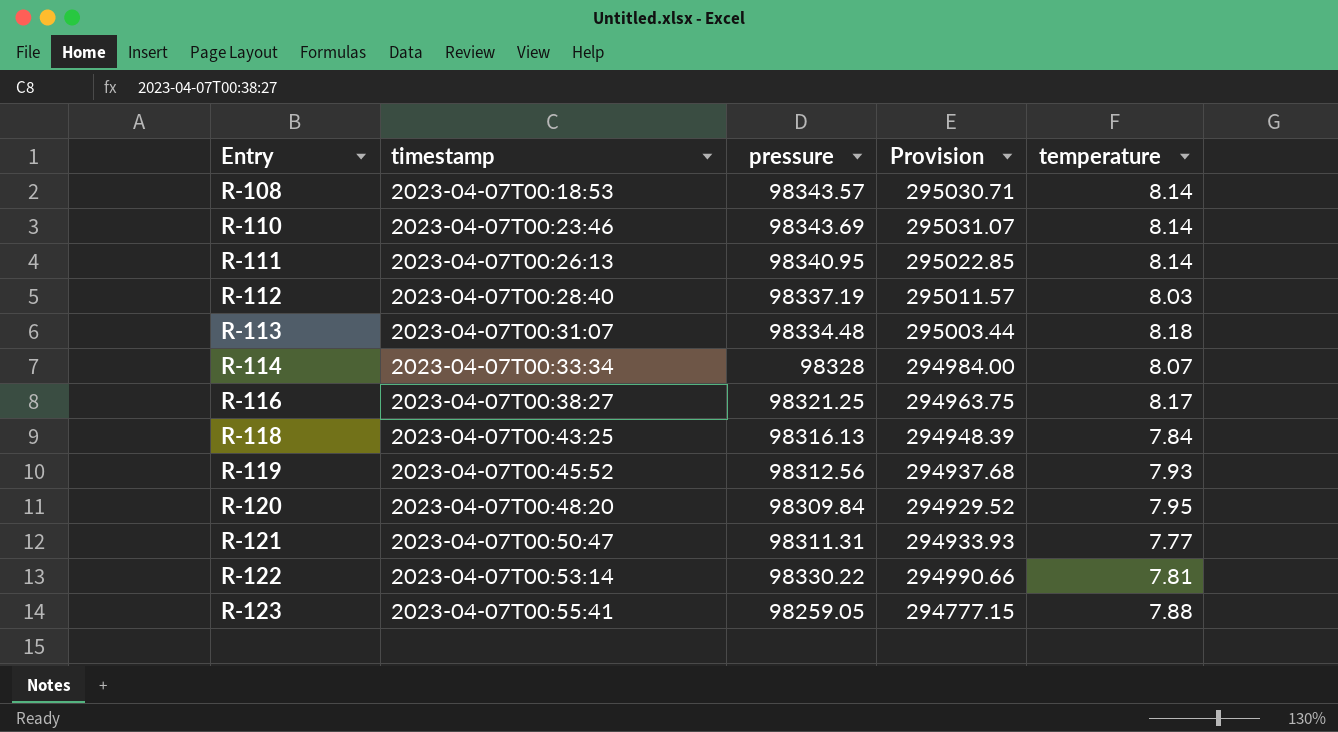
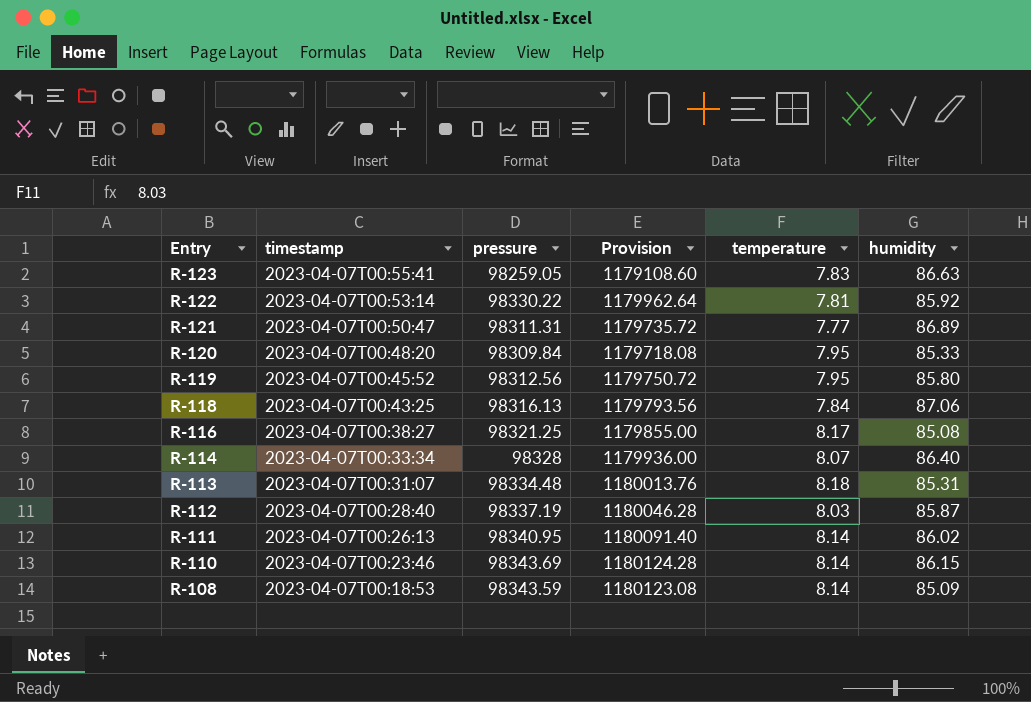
row order: Entry ascending -> Entry descending
column Provision | formula: [pressure] * 3 -> [pressure] * 12
column humidity | position: none -> 6
R-123 | temperature: 7.88 -> 7.83
R-119 | temperature: 7.93 -> 7.95
R-108 | pressure: 98343.57 -> 98343.59

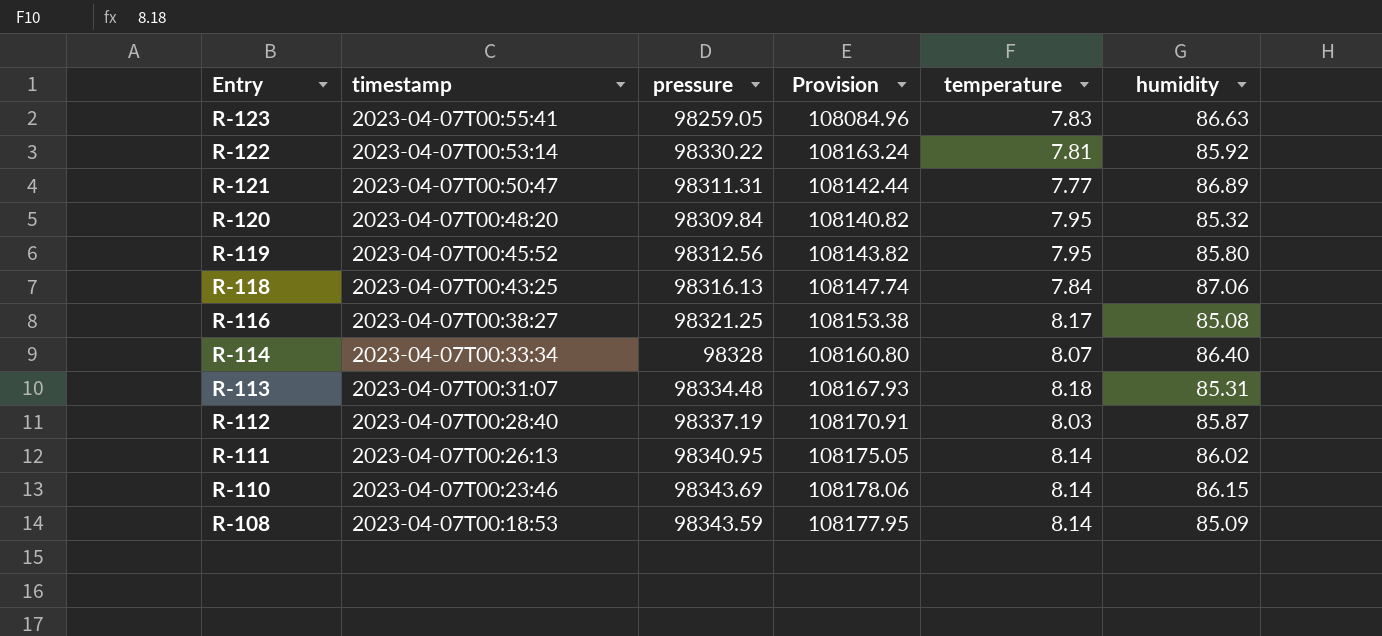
column Provision | formula: [pressure] * 12 -> [pressure] * 1.1
R-120 | humidity: 85.33 -> 85.32

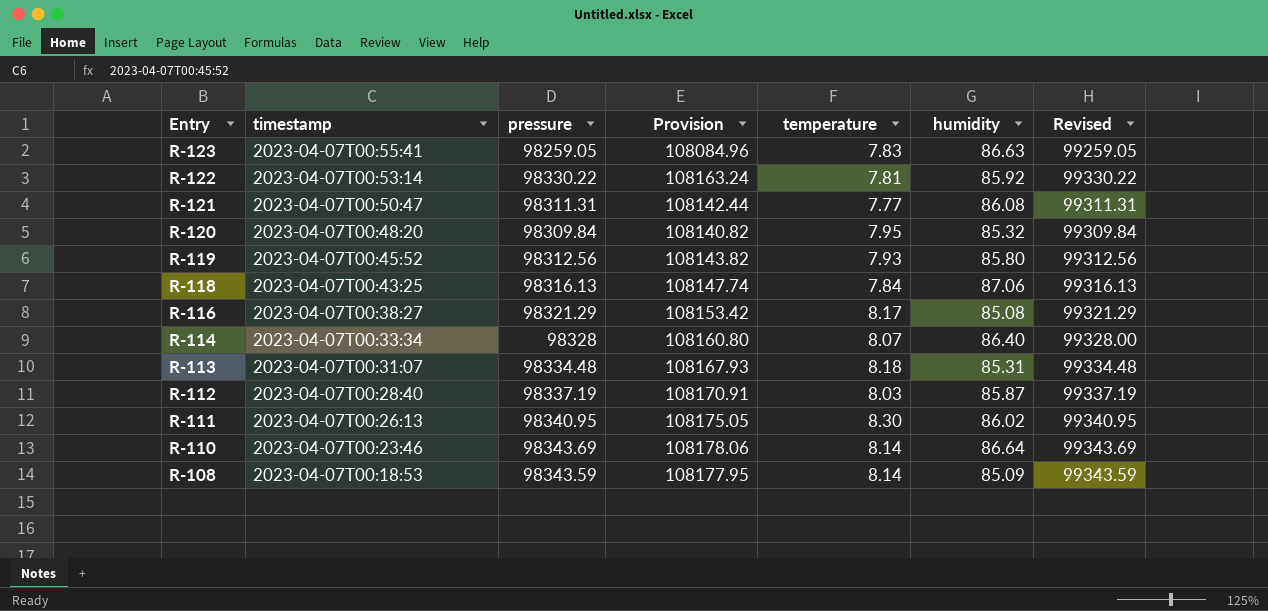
column Revised | formula: none -> [pressure] + 1000
R-121 | humidity: 86.89 -> 86.08
R-119 | temperature: 7.95 -> 7.93
R-116 | pressure: 98321.25 -> 98321.29
R-116 | Provision: 108153.38 -> 108153.42
R-111 | temperature: 8.14 -> 8.30
R-110 | humidity: 86.15 -> 86.64

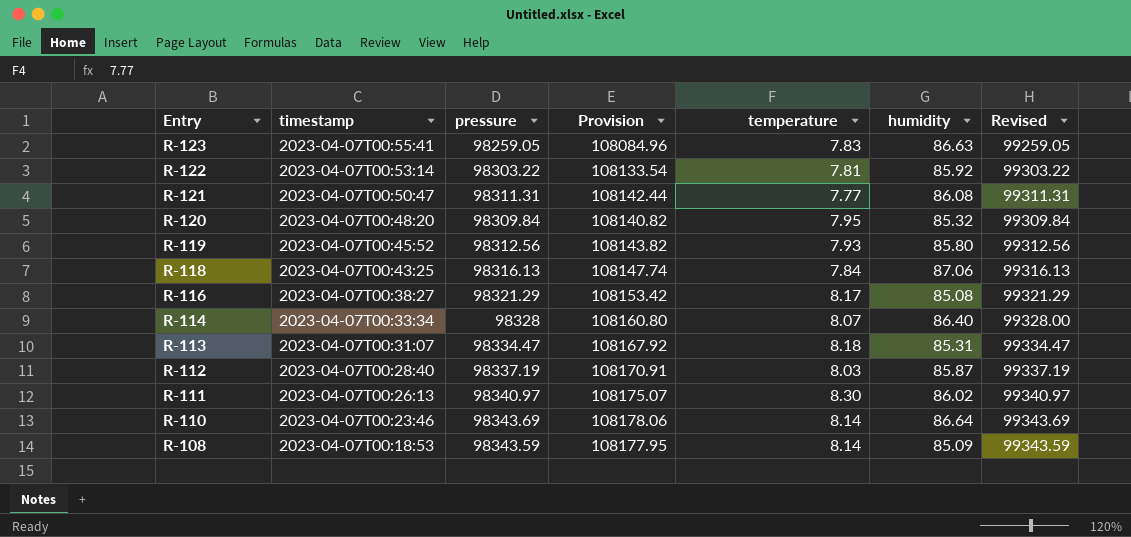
R-122 | pressure: 98330.22 -> 98303.22
R-122 | Provision: 108163.24 -> 108133.54
R-122 | Revised: 99330.22 -> 99303.22
R-113 | pressure: 98334.48 -> 98334.47
R-113 | Provision: 108167.93 -> 108167.92
R-113 | Revised: 99334.48 -> 99334.47
R-111 | pressure: 98340.95 -> 98340.97
R-111 | Provision: 108175.05 -> 108175.07
R-111 | Revised: 99340.95 -> 99340.97

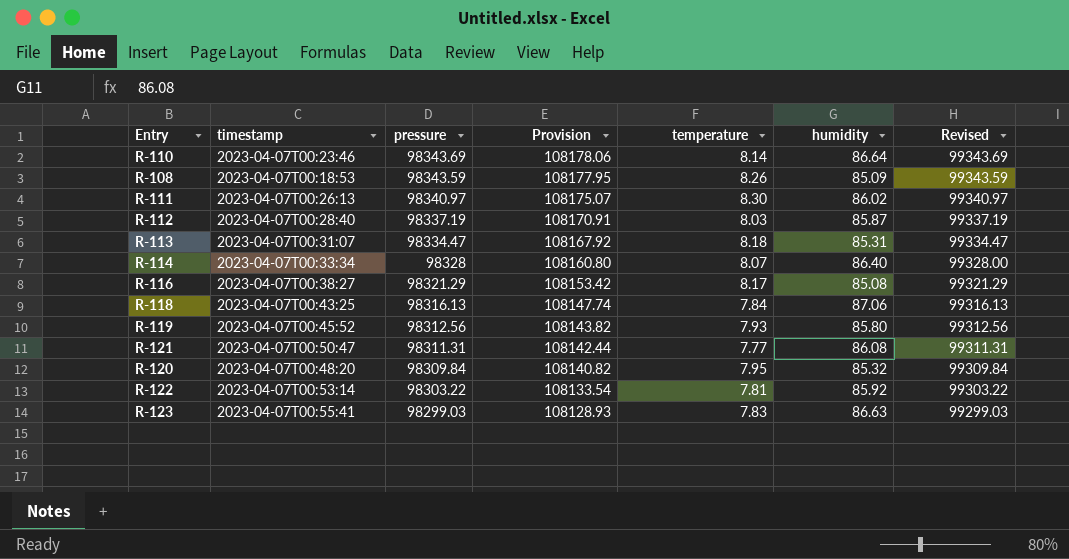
row order: Entry descending -> pressure descending
R-108 | temperature: 8.14 -> 8.26
R-123 | pressure: 98259.05 -> 98299.03
R-123 | Provision: 108084.96 -> 108128.93
R-123 | Revised: 99259.05 -> 99299.03

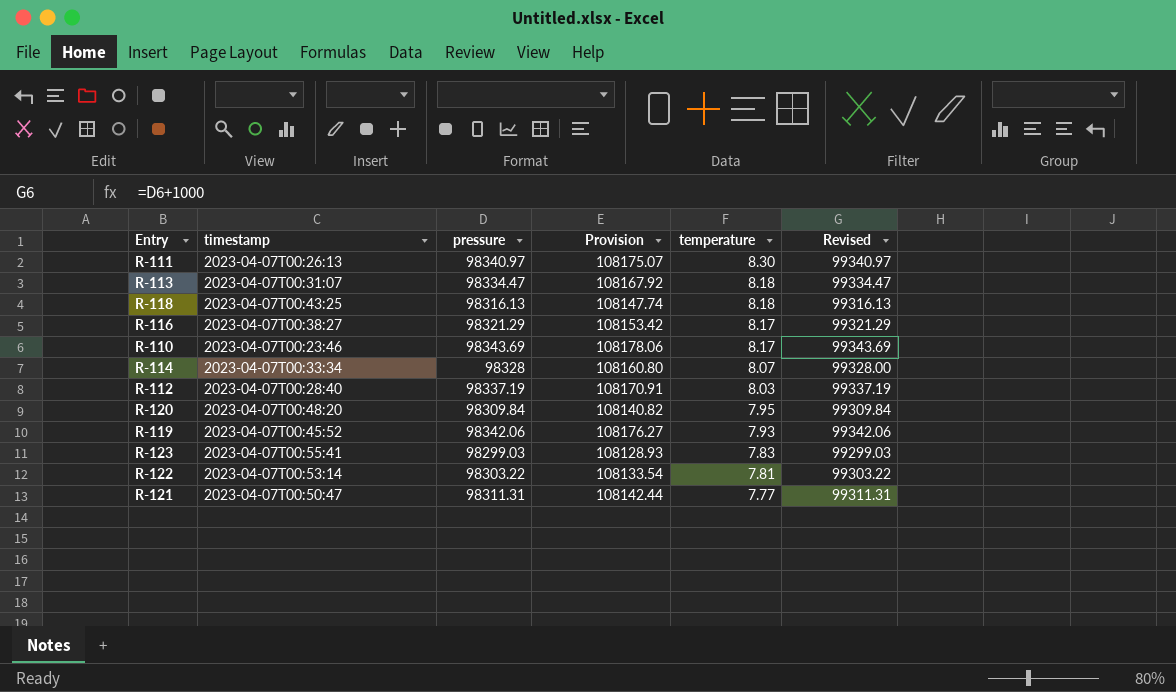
row order: pressure descending -> temperature descending
column humidity | position: 6 -> none
row R-108: 2023-04-07T00:18:53 | 98343.59 | 108177.95 | 8.26 | 85.09 | 99343.59 -> none
R-118 | temperature: 7.84 -> 8.18
R-110 | temperature: 8.14 -> 8.17
R-119 | pressure: 98312.56 -> 98342.06
R-119 | Provision: 108143.82 -> 108176.27
R-119 | Revised: 99312.56 -> 99342.06

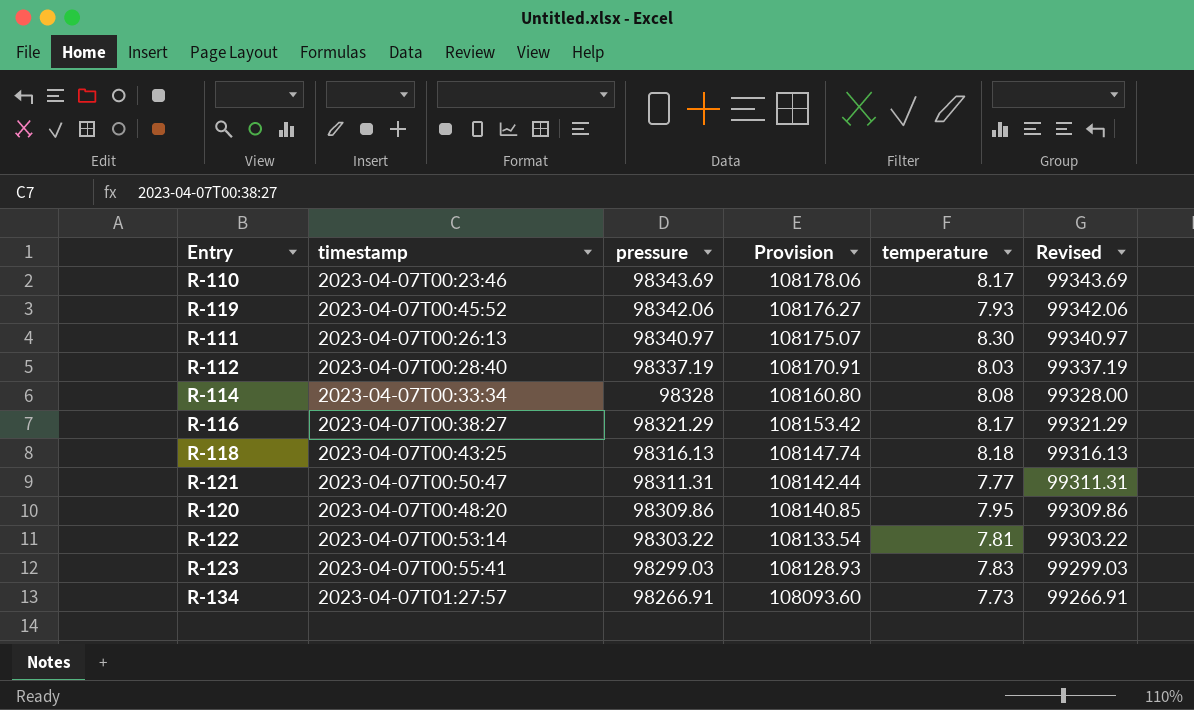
row order: temperature descending -> pressure descending
row R-113: 2023-04-07T00:31:07 | 98334.47 | 108167.92 | 8.18 | 99334.47 -> none
R-114 | temperature: 8.07 -> 8.08
R-120 | pressure: 98309.84 -> 98309.86
R-120 | Provision: 108140.82 -> 108140.85
R-120 | Revised: 99309.84 -> 99309.86
row R-134: none -> 2023-04-07T01:27:57 | 98266.91 | 108093.60 | 7.73 | 99266.91

